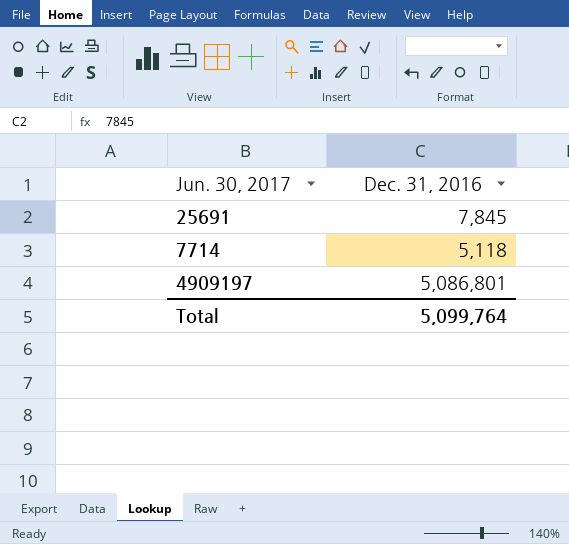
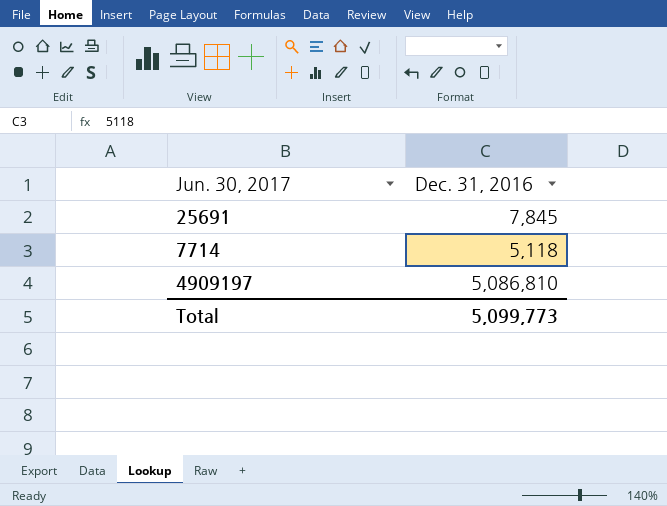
4909197 | Dec. 31, 2016: 5,086,801 -> 5,086,810
Total | Dec. 31, 2016: 5,099,764 -> 5,099,773

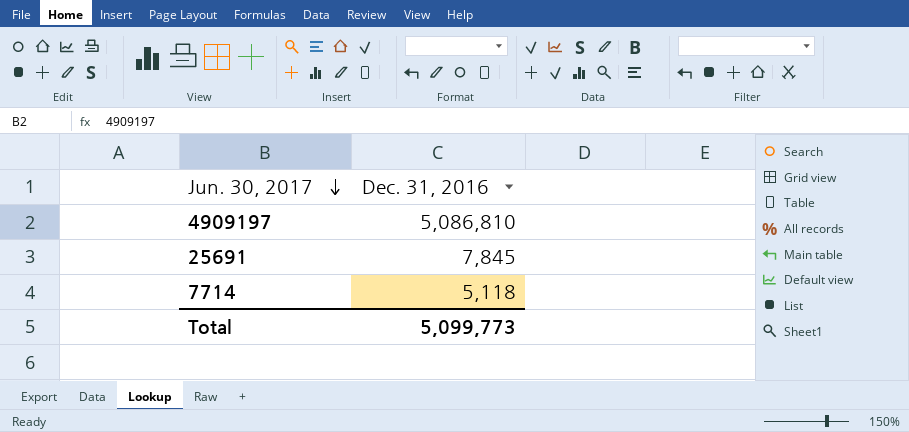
row order: none -> Jun. 30, 2017 descending

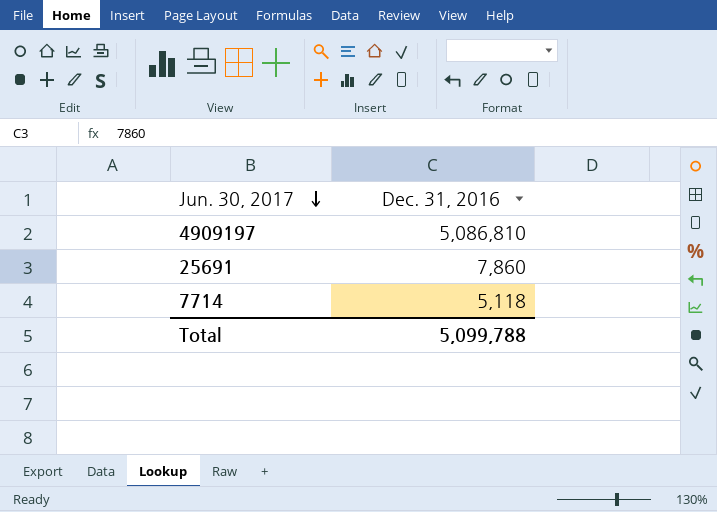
25691 | Dec. 31, 2016: 7,845 -> 7,860
Total | Dec. 31, 2016: 5,099,773 -> 5,099,788

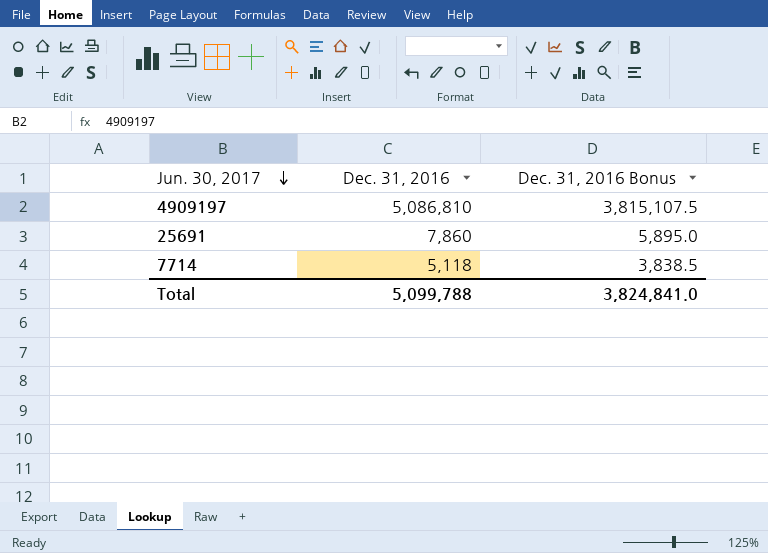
column Dec. 31, 2016 Bonus | formula: none -> [Dec. 31, 2016] * 0.75

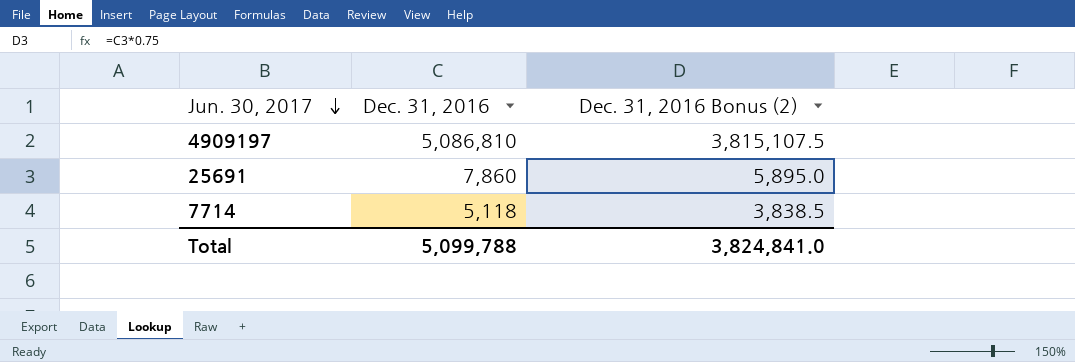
column name: Dec. 31, 2016 Bonus -> Dec. 31, 2016 Bonus (2)

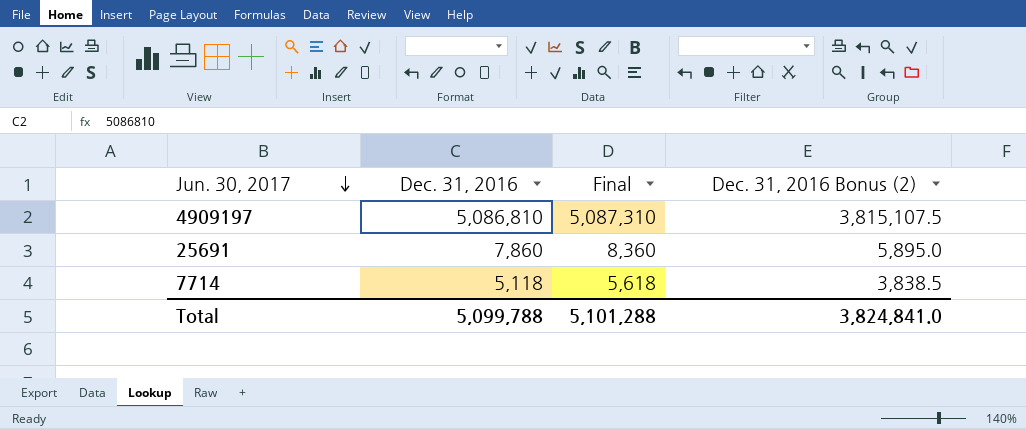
column Final | formula: none -> [Dec. 31, 2016] + 500

